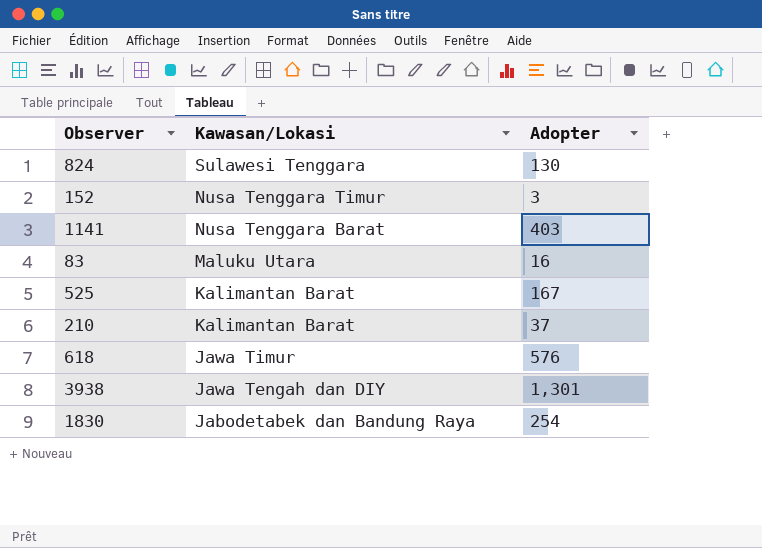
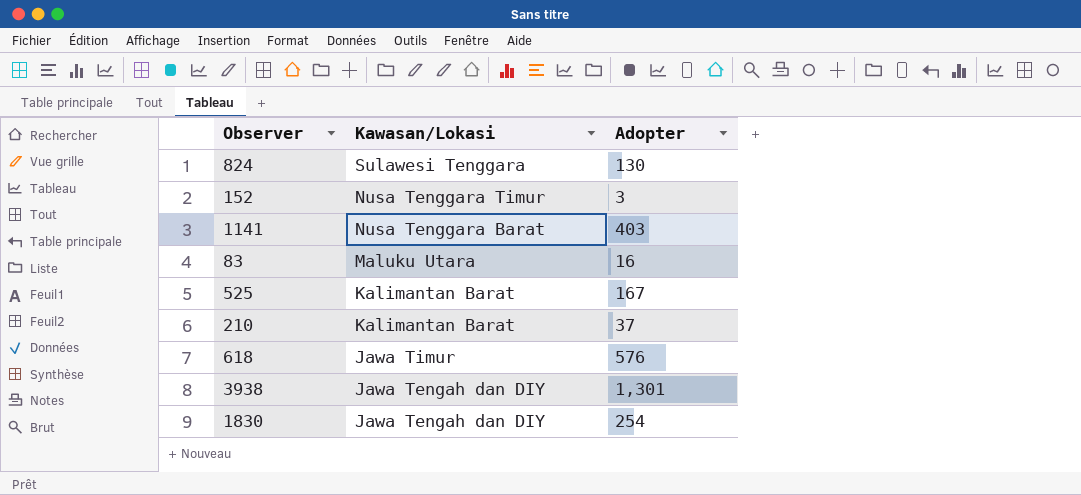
1830 | Kawasan/Lokasi: Jabodetabek dan Bandung Raya -> Jawa Tengah dan DIY

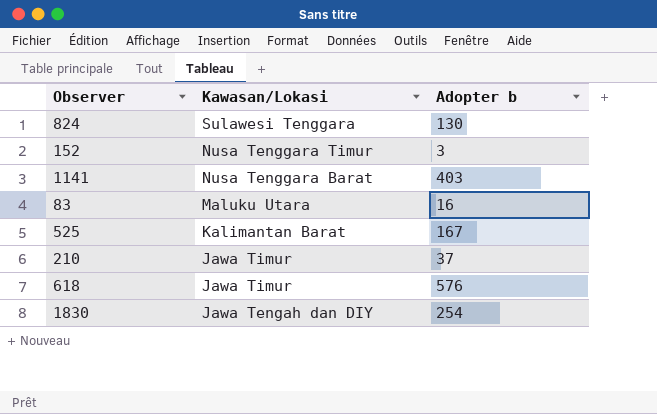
column name: Adopter -> Adopter b
row 3938: Jawa Tengah dan DIY | 1,301 -> none
210 | Kawasan/Lokasi: Kalimantan Barat -> Jawa Timur

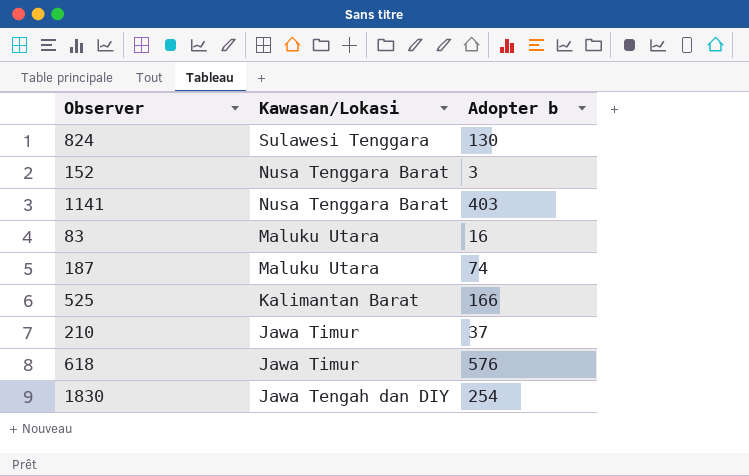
152 | Kawasan/Lokasi: Nusa Tenggara Timur -> Nusa Tenggara Barat
row 187: none -> Maluku Utara | 74
525 | Adopter b: 167 -> 166

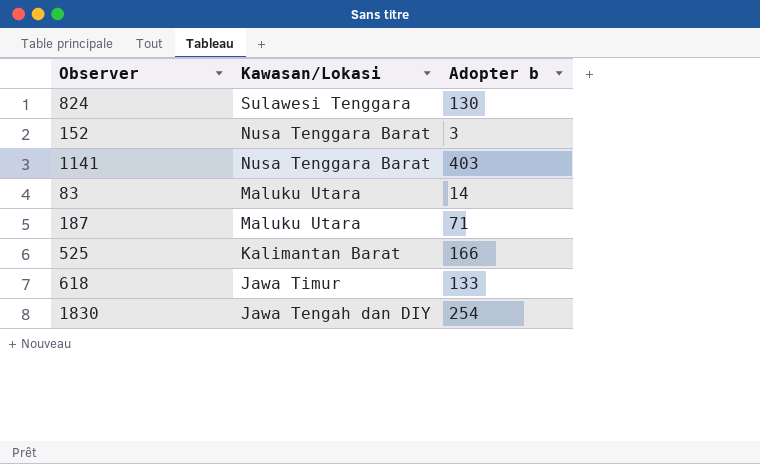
row 210: Jawa Timur | 37 -> none
83 | Adopter b: 16 -> 14
187 | Adopter b: 74 -> 71
618 | Adopter b: 576 -> 133

